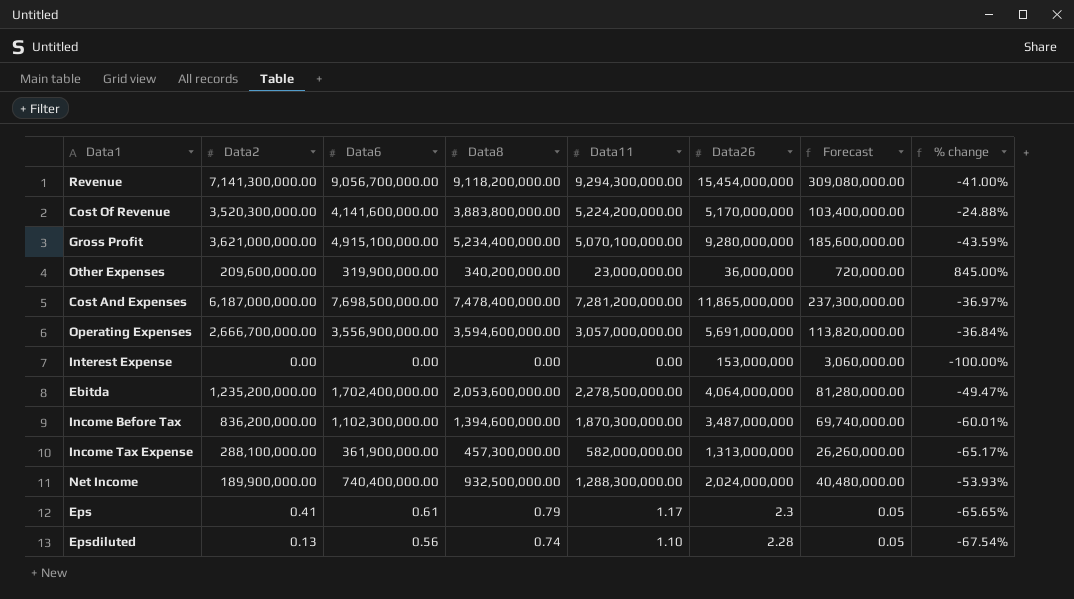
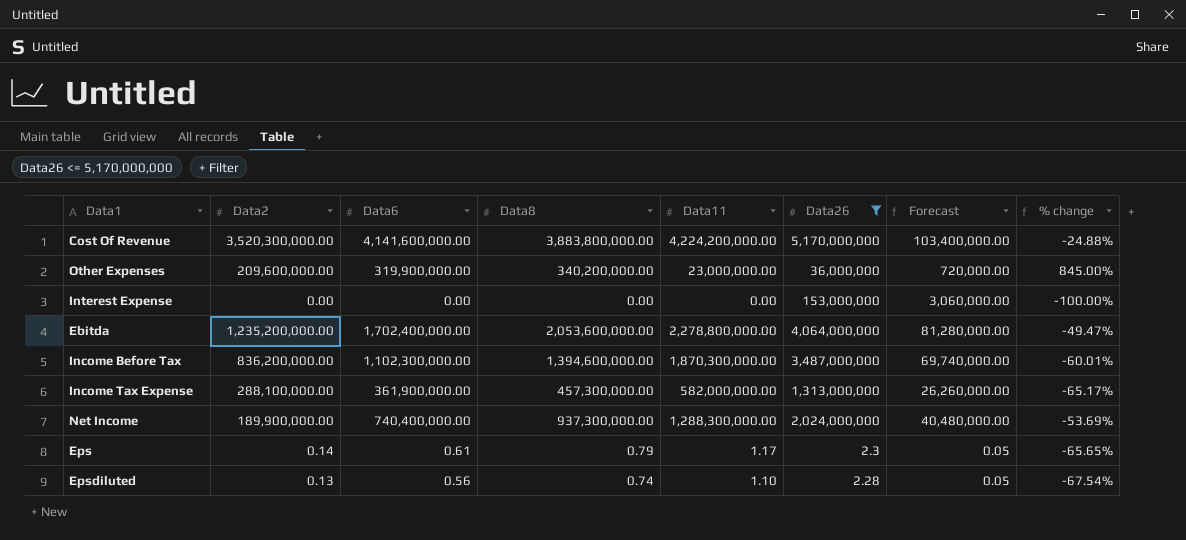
filter: none -> Data26 <= 5,170,000,000
Cost Of Revenue | Data11: 5,224,200,000.00 -> 4,224,200,000.00
Ebitda | Data11: 2,278,500,000.00 -> 2,278,800,000.00
Net Income | Data8: 932,500,000.00 -> 937,300,000.00
Net Income | % change: -53.93% -> -53.69%
Eps | Data2: 0.41 -> 0.14

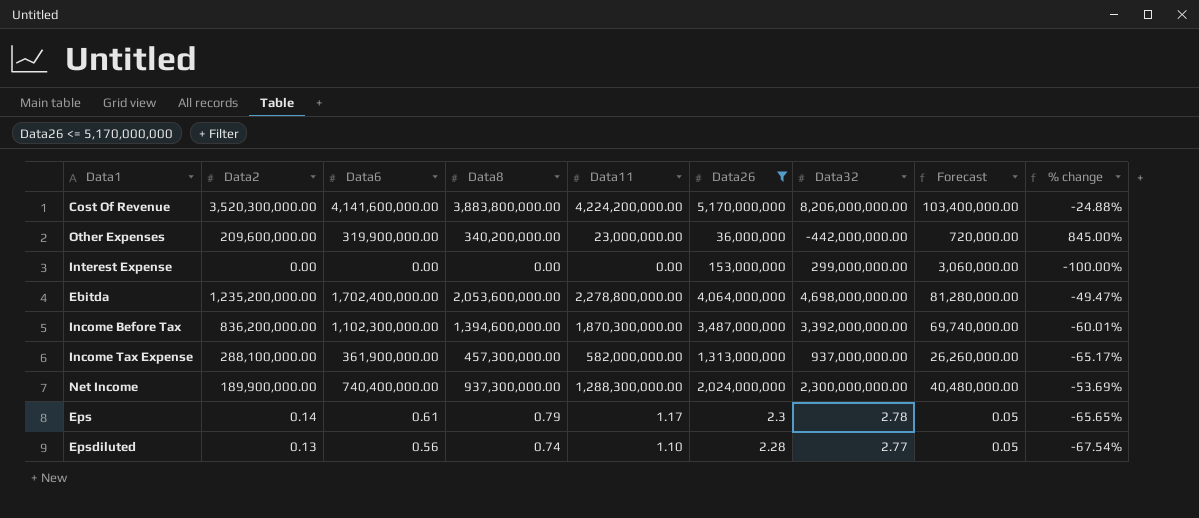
column Data32 | position: none -> 7

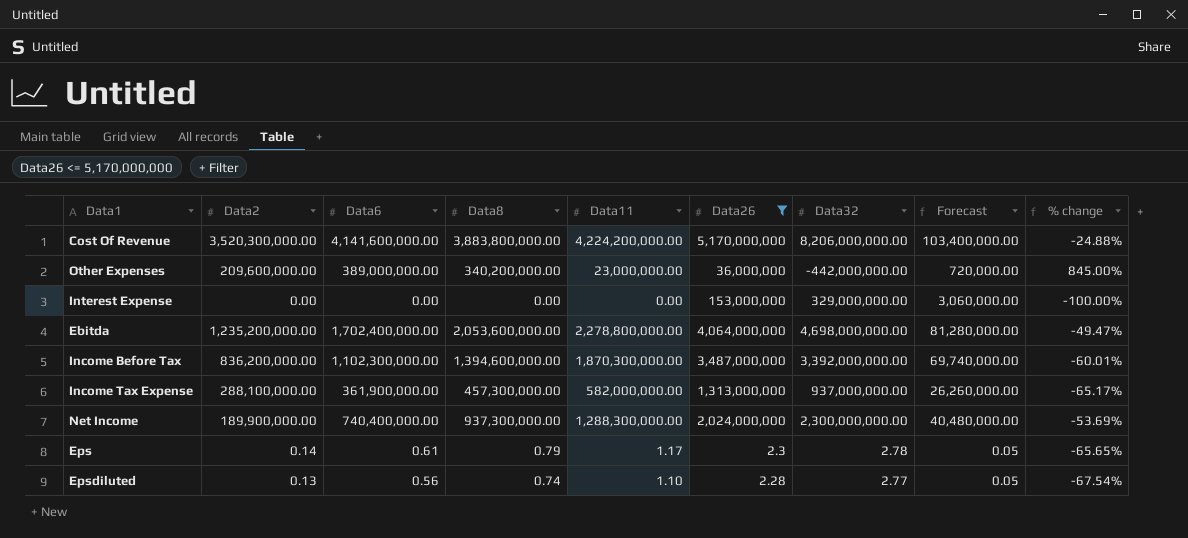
Other Expenses | Data6: 319,900,000.00 -> 389,000,000.00
Interest Expense | Data32: 299,000,000.00 -> 329,000,000.00

